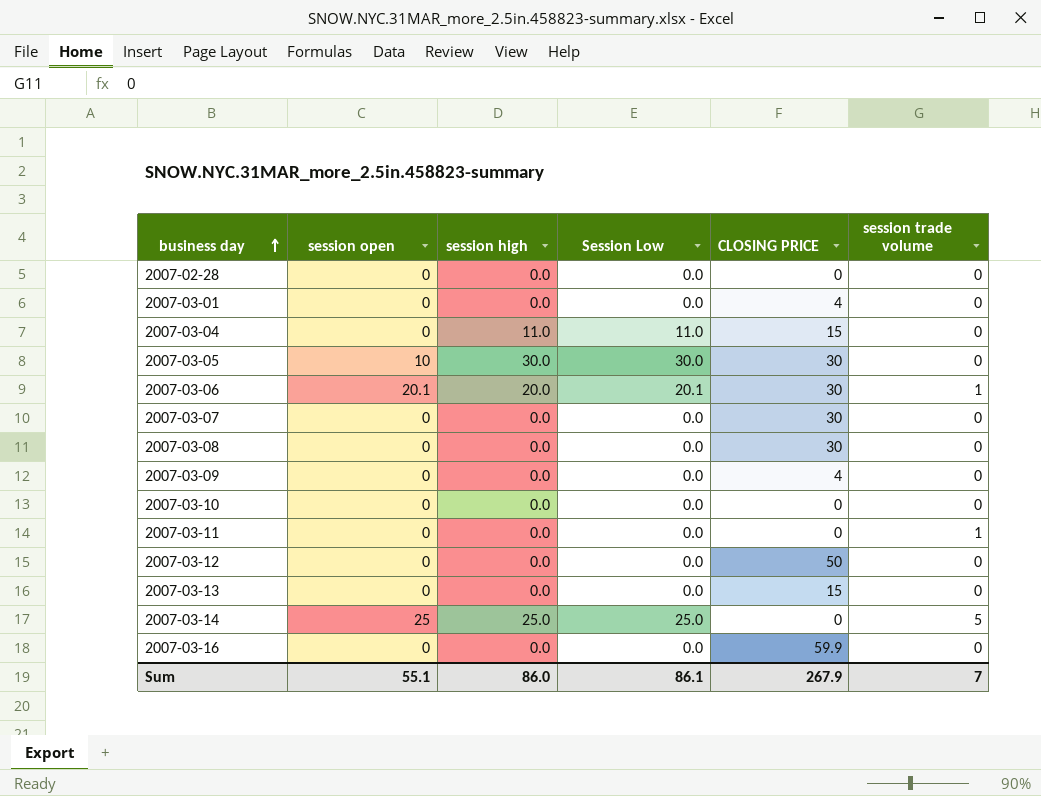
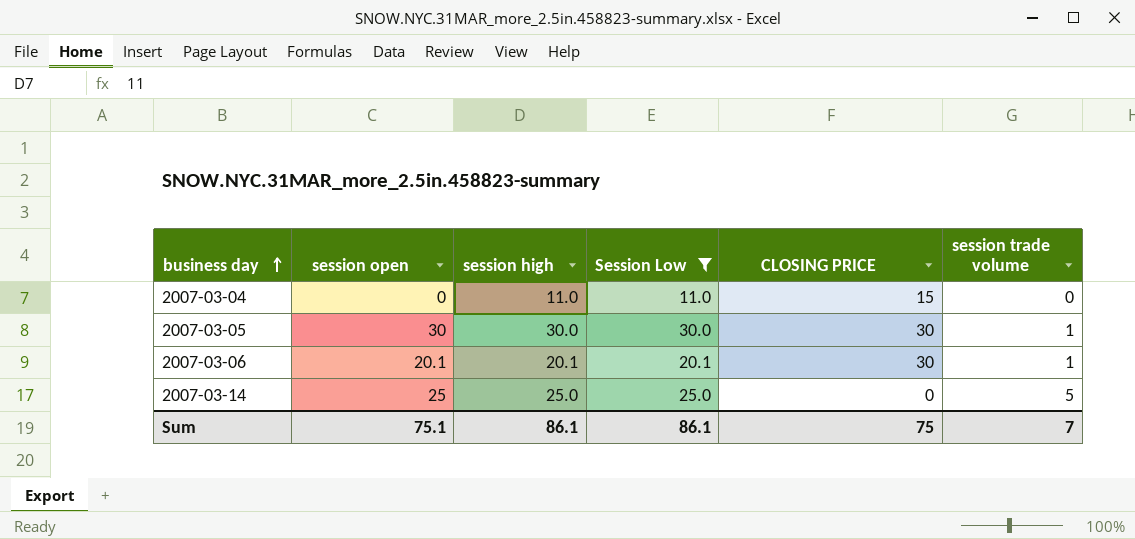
filter: none -> Session Low != 0.0
2007-03-05 | session open: 10 -> 30
2007-03-05 | session trade volume: 0 -> 1
2007-03-06 | session high: 20.0 -> 20.1
Sum | session open: 55.1 -> 75.1
Sum | session high: 86.0 -> 86.1
Sum | CLOSING PRICE: 267.9 -> 75

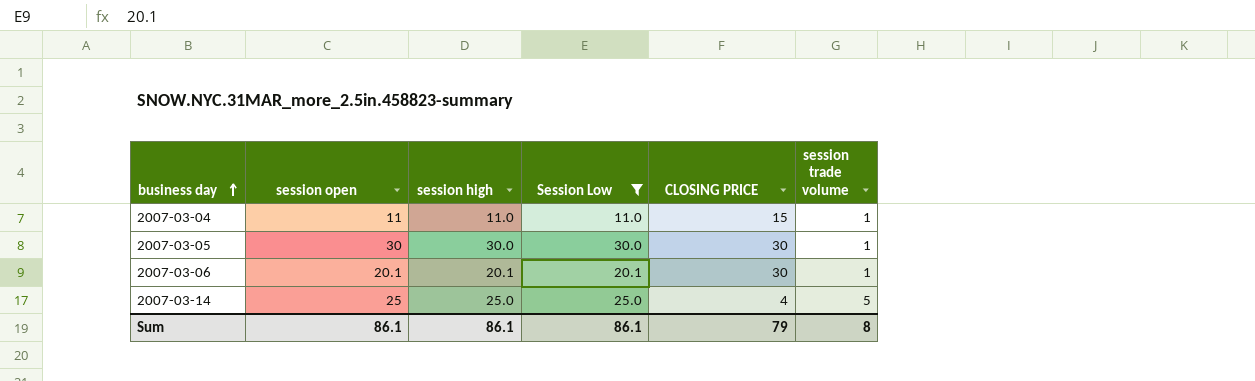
2007-03-04 | session open: 0 -> 11
2007-03-04 | session trade volume: 0 -> 1
2007-03-14 | CLOSING PRICE: 0 -> 4
Sum | session open: 75.1 -> 86.1
Sum | CLOSING PRICE: 75 -> 79
Sum | session trade volume: 7 -> 8

